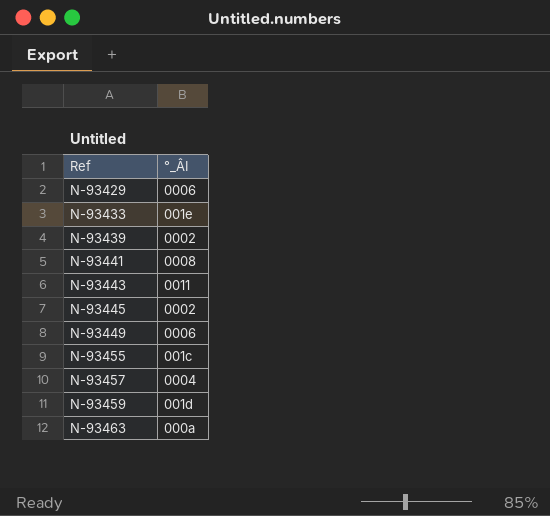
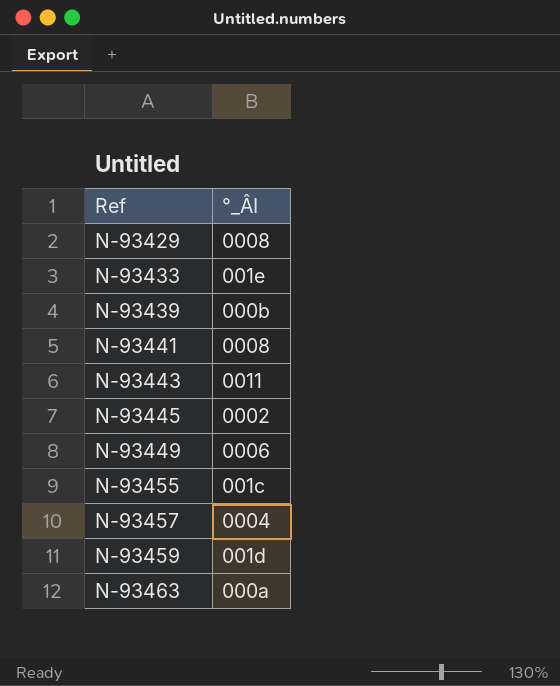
N-93429 | °_ÂI: 0006 -> 0008
N-93439 | °_ÂI: 0002 -> 000b

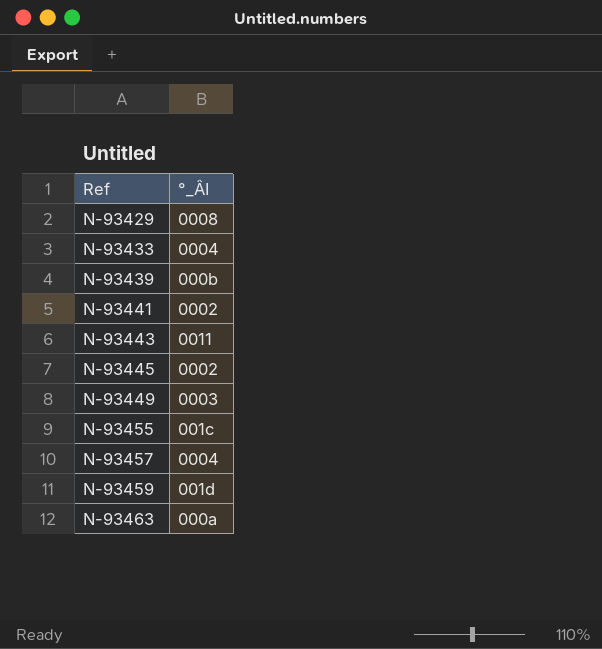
N-93433 | °_ÂI: 001e -> 0004
N-93441 | °_ÂI: 0008 -> 0002
N-93449 | °_ÂI: 0006 -> 0003

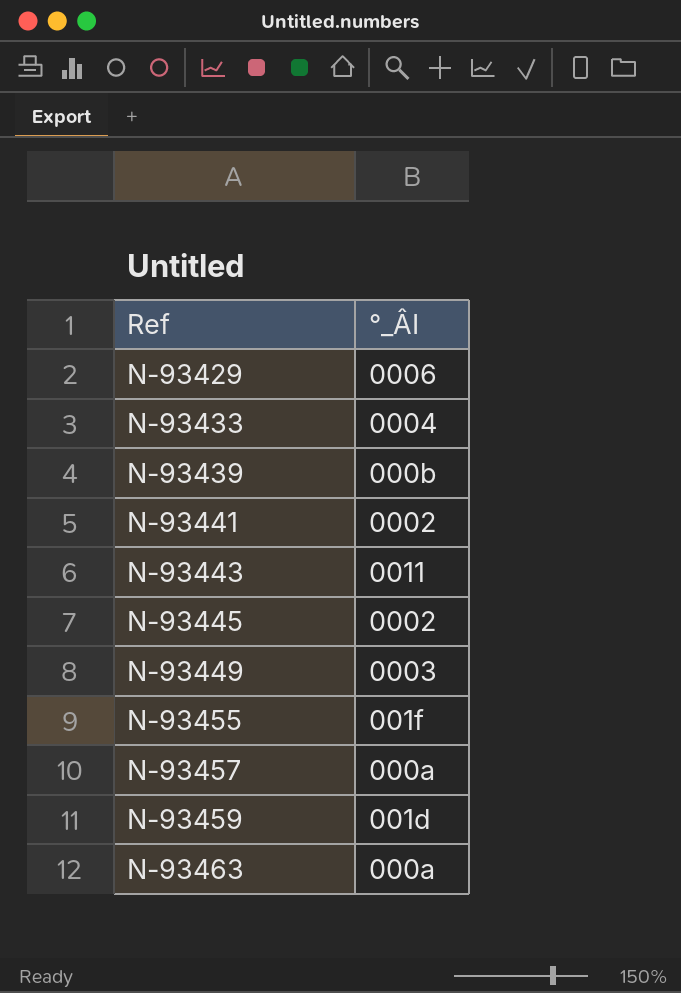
N-93429 | °_ÂI: 0008 -> 0006
N-93455 | °_ÂI: 001c -> 001f
N-93457 | °_ÂI: 0004 -> 000a

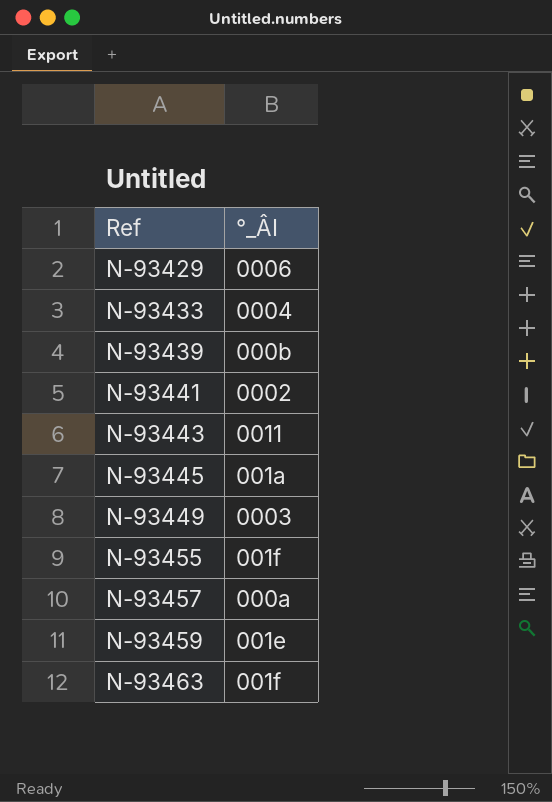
N-93445 | °_ÂI: 0002 -> 001a
N-93459 | °_ÂI: 001d -> 001e
N-93463 | °_ÂI: 000a -> 001f

